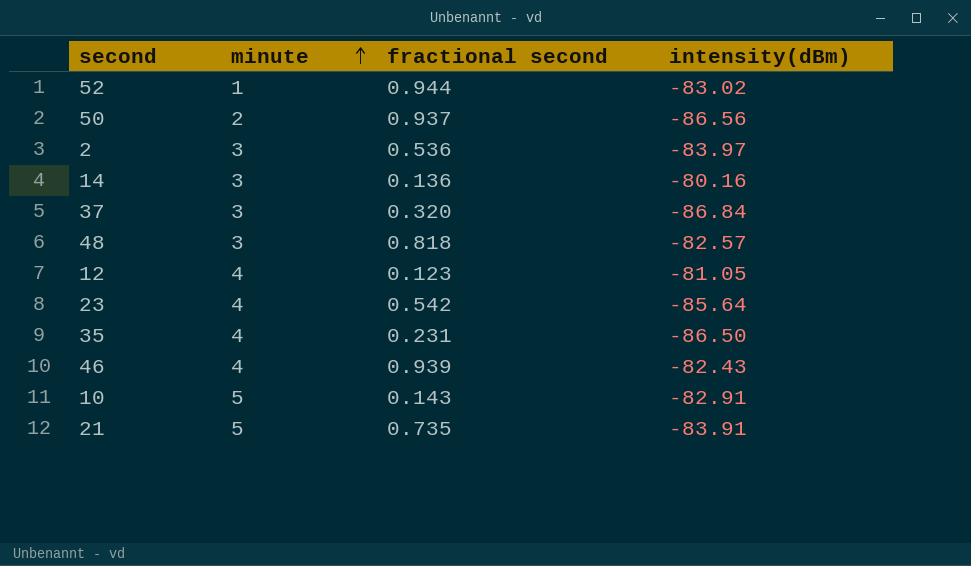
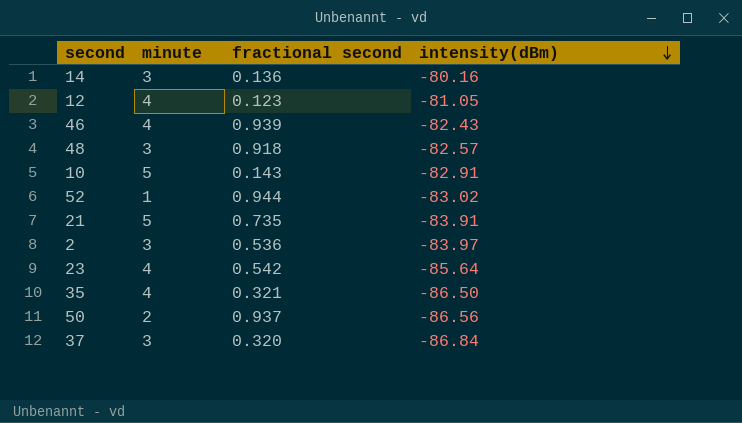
row order: minute ascending -> intensity(dBm) descending
48 | fractional second: 0.818 -> 0.918
35 | fractional second: 0.231 -> 0.321

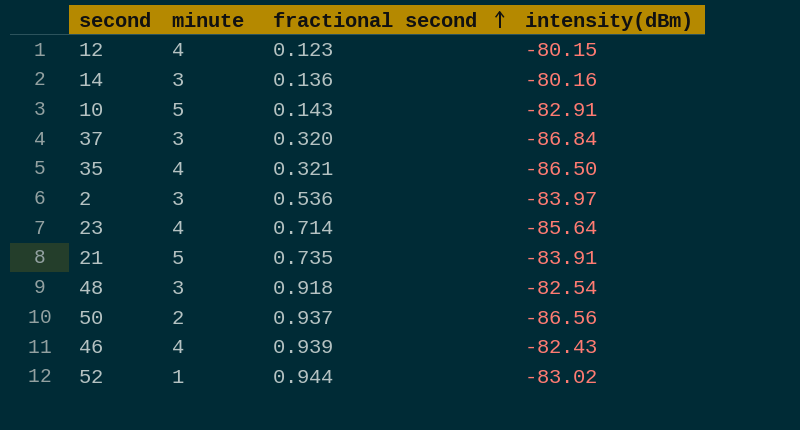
row order: intensity(dBm) descending -> fractional second ascending
12 | intensity(dBm): -81.05 -> -80.15
23 | fractional second: 0.542 -> 0.714
48 | intensity(dBm): -82.57 -> -82.54

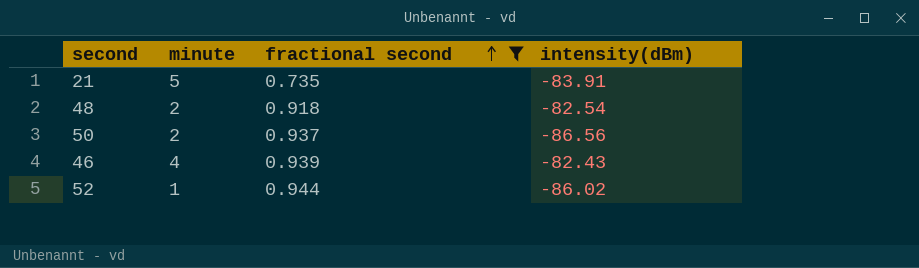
filter: none -> fractional second >= 0.735
48 | minute: 3 -> 2
52 | intensity(dBm): -83.02 -> -86.02

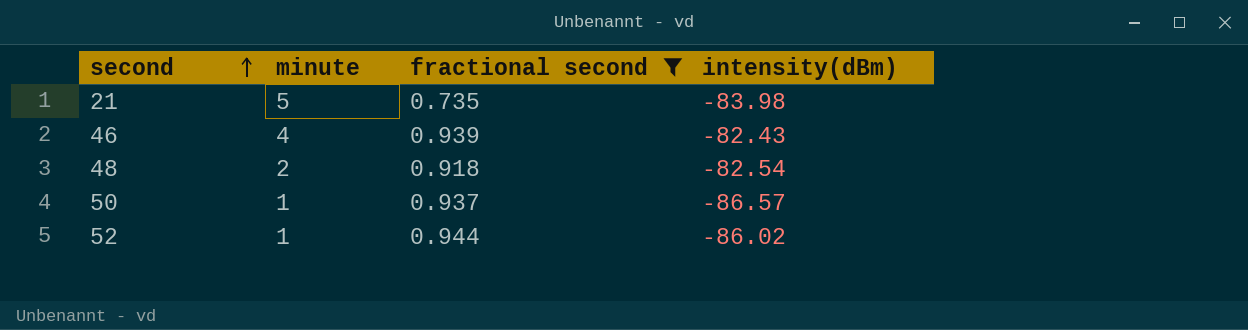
row order: fractional second ascending -> second ascending
21 | intensity(dBm): -83.91 -> -83.98
50 | minute: 2 -> 1
50 | intensity(dBm): -86.56 -> -86.57

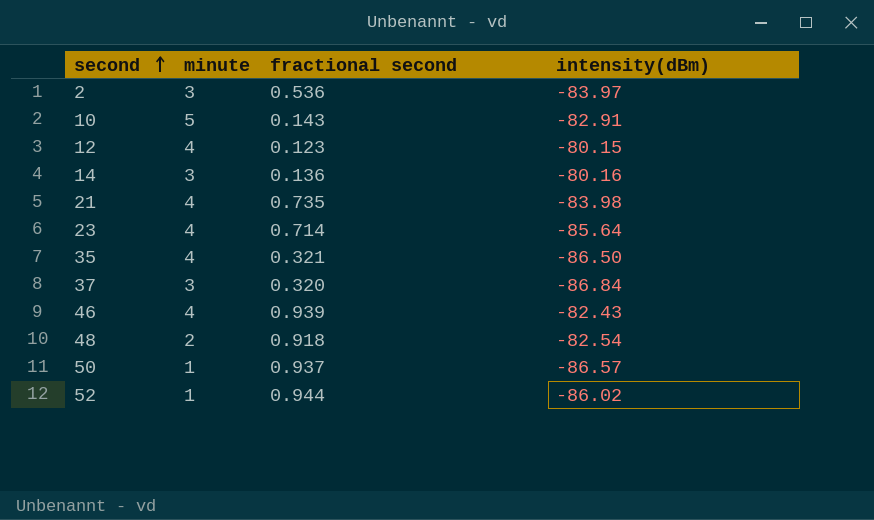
filter: fractional second >= 0.735 -> none
21 | minute: 5 -> 4

